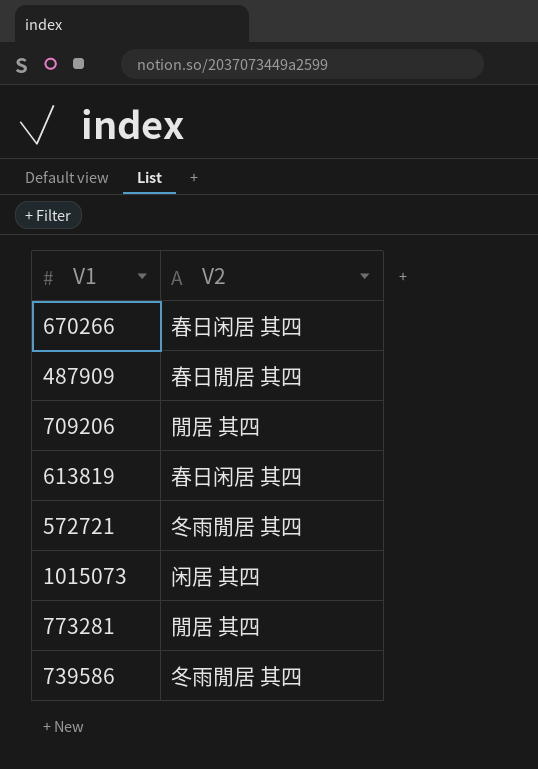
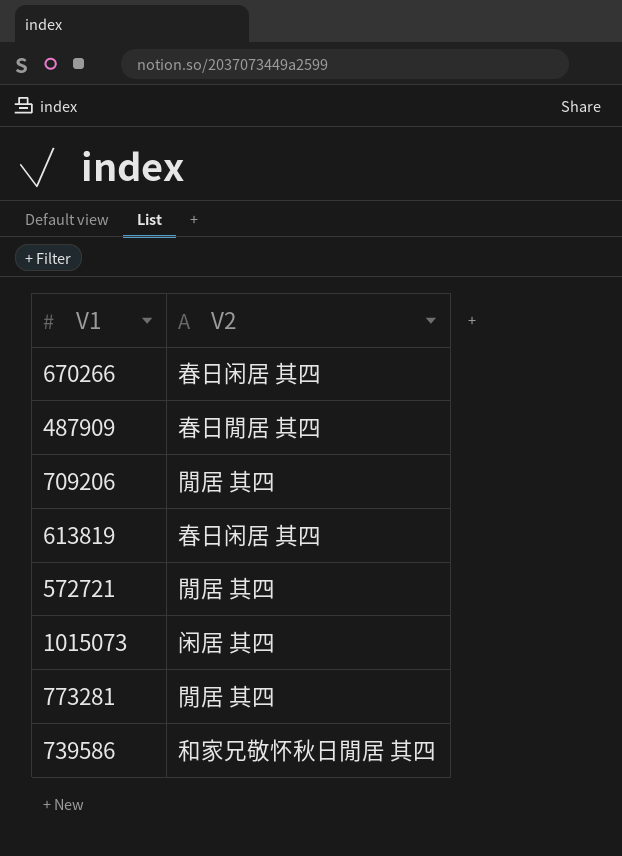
572721 | V2: 冬雨閒居 其四 -> 閒居 其四
739586 | V2: 冬雨閒居 其四 -> 和家兄敬怀秋日閒居 其四

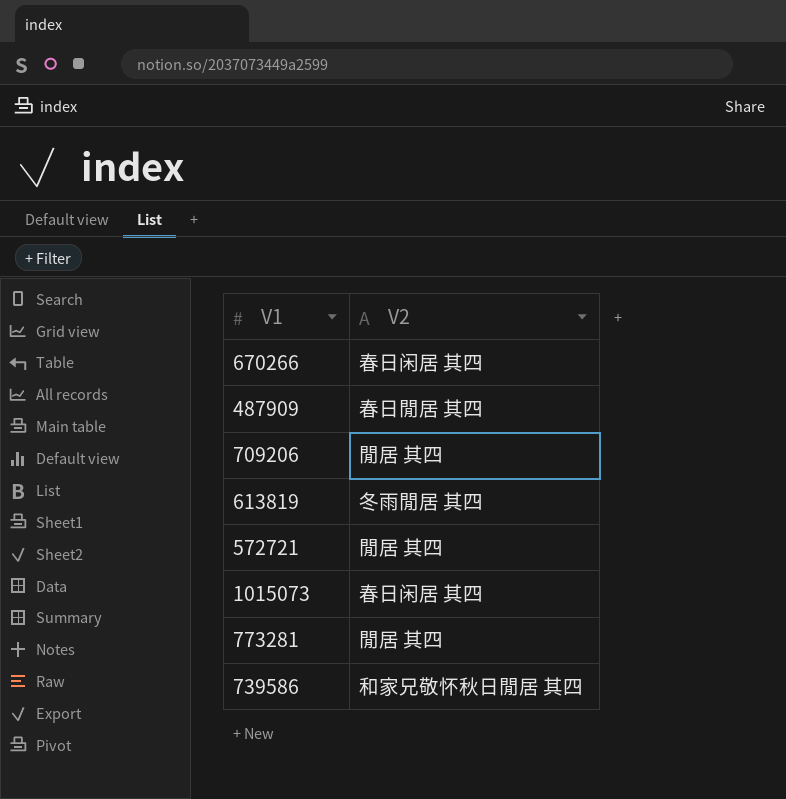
613819 | V2: 春日闲居 其四 -> 冬雨閒居 其四
1015073 | V2: 闲居 其四 -> 春日闲居 其四

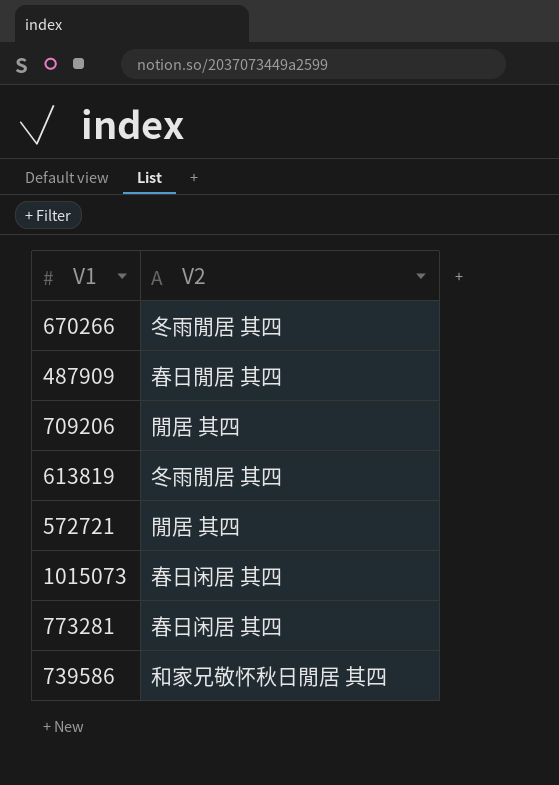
670266 | V2: 春日闲居 其四 -> 冬雨閒居 其四
773281 | V2: 閒居 其四 -> 春日闲居 其四

